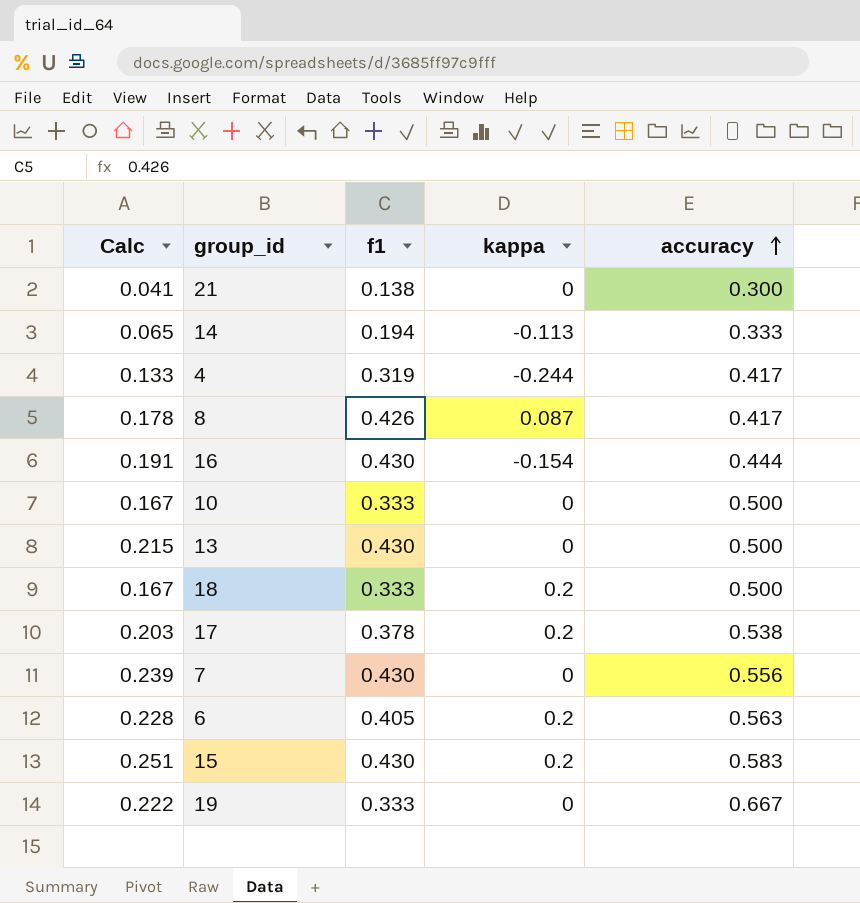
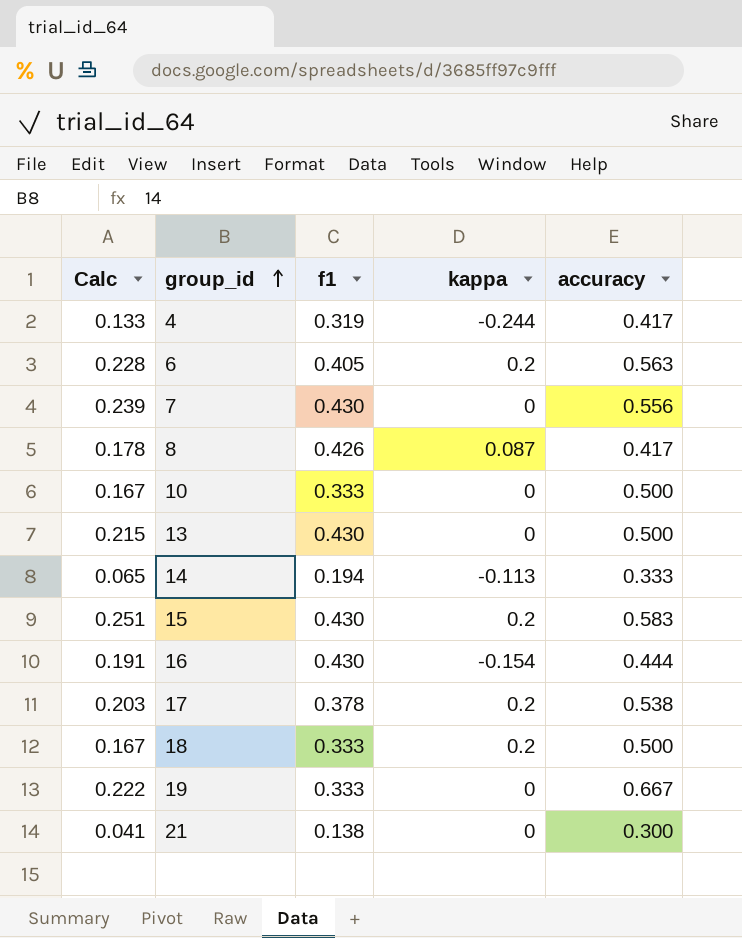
row order: accuracy ascending -> group_id ascending

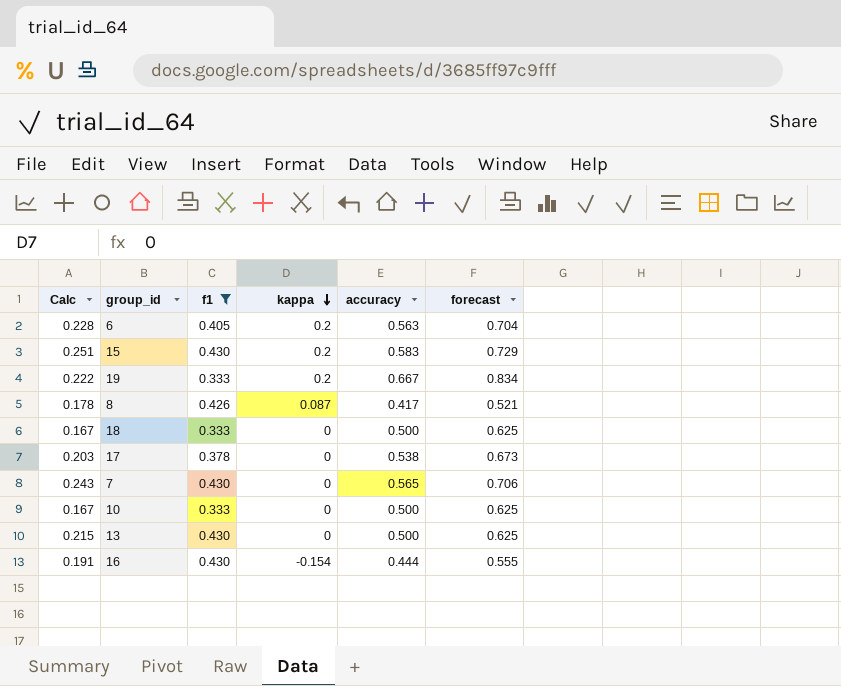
filter: none -> f1 >= 0.333
row order: group_id ascending -> kappa descending
column forecast | formula: none -> [accuracy] * 1.25
19 | kappa: 0 -> 0.2
18 | kappa: 0.2 -> 0
17 | kappa: 0.2 -> 0
7 | Calc: 0.239 -> 0.243
7 | accuracy: 0.556 -> 0.565

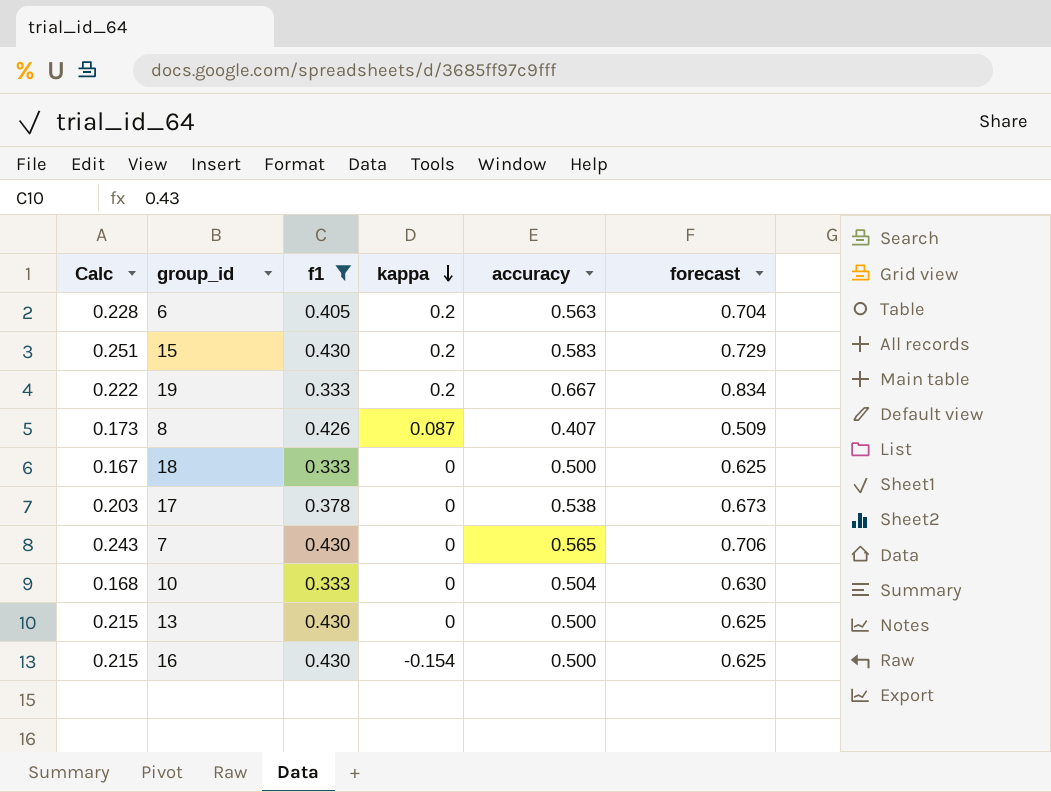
8 | Calc: 0.178 -> 0.173
8 | accuracy: 0.417 -> 0.407
8 | forecast: 0.521 -> 0.509
10 | Calc: 0.167 -> 0.168
10 | accuracy: 0.500 -> 0.504
10 | forecast: 0.625 -> 0.630
16 | Calc: 0.191 -> 0.215
16 | accuracy: 0.444 -> 0.500
16 | forecast: 0.555 -> 0.625

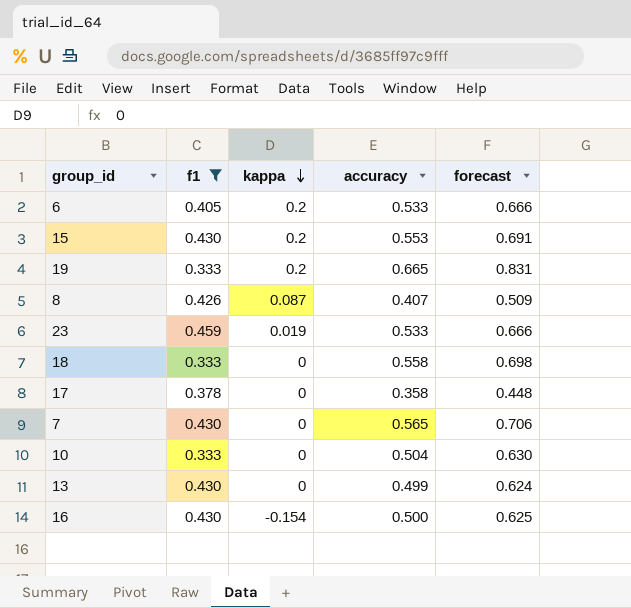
column Calc | formula: [f1] * [accuracy] -> none
6 | accuracy: 0.563 -> 0.533
6 | forecast: 0.704 -> 0.666
15 | accuracy: 0.583 -> 0.553
15 | forecast: 0.729 -> 0.691
19 | accuracy: 0.667 -> 0.665
19 | forecast: 0.834 -> 0.831
row 23: none -> 0.459 | 0.019 | 0.533 | 0.666
18 | accuracy: 0.500 -> 0.558
18 | forecast: 0.625 -> 0.698
17 | accuracy: 0.538 -> 0.358
17 | forecast: 0.673 -> 0.448
13 | accuracy: 0.500 -> 0.499
13 | forecast: 0.625 -> 0.624

